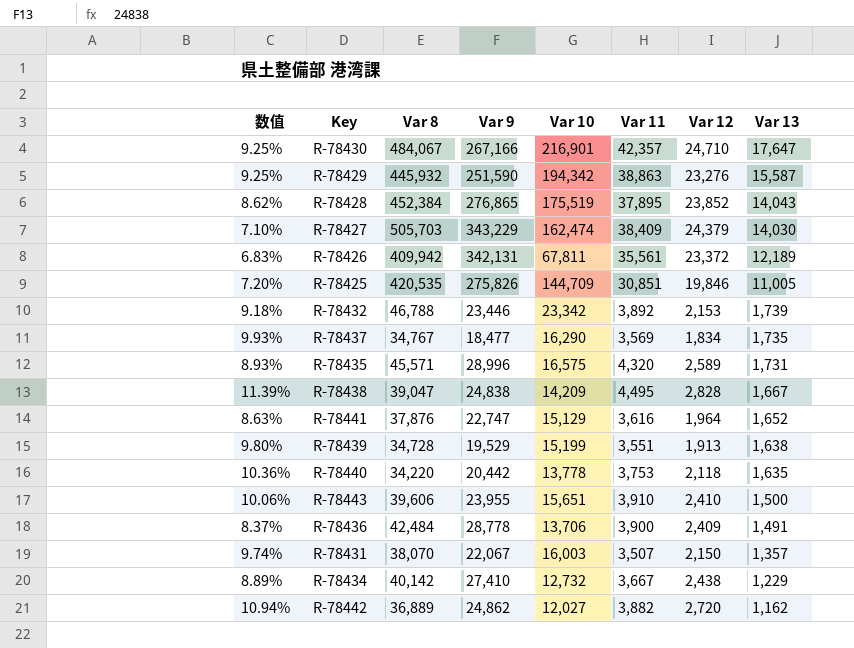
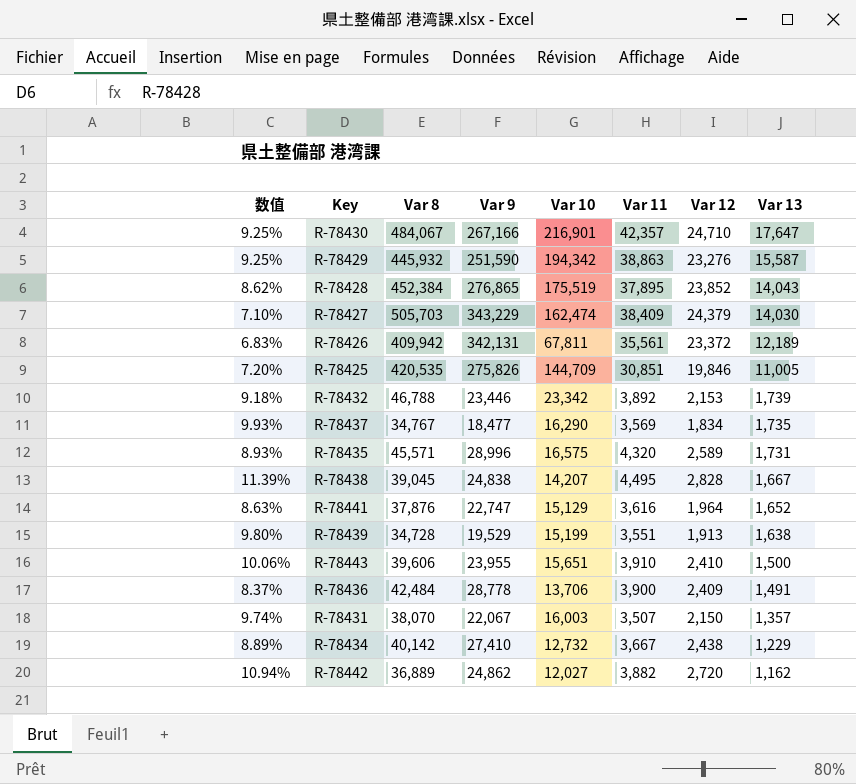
row R-78440: 10.36% | 34,220 | 20,442 | 13,778 | 3,753 | 2,118 | 1,635 -> none
R-78438 | Var 8: 39,047 -> 39,045
R-78438 | Var 10: 14,209 -> 14,207

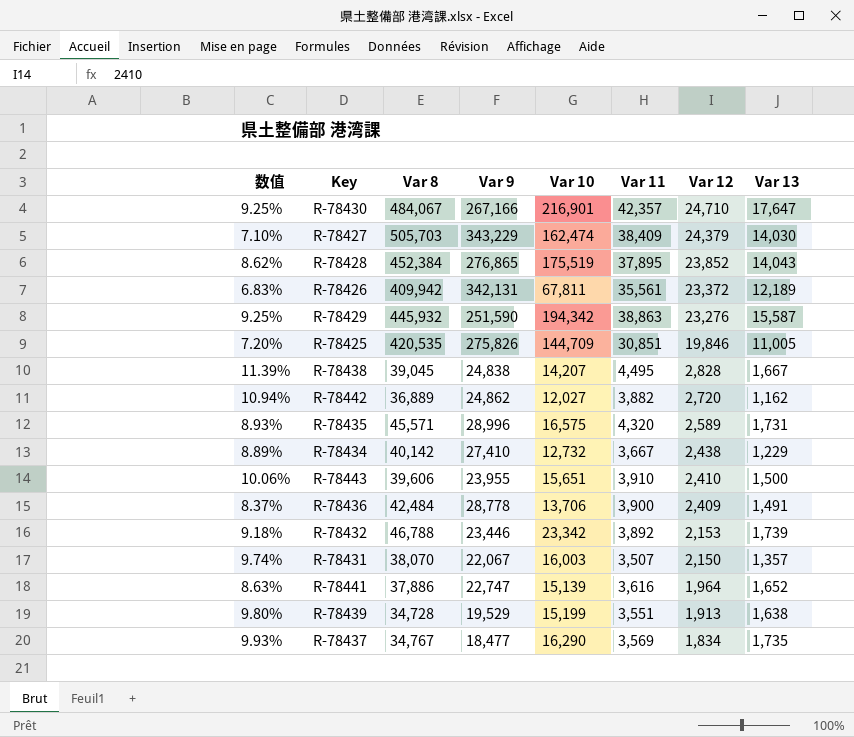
row order: Var 13 descending -> Var 12 descending
R-78441 | Var 8: 37,876 -> 37,886
R-78441 | Var 10: 15,129 -> 15,139

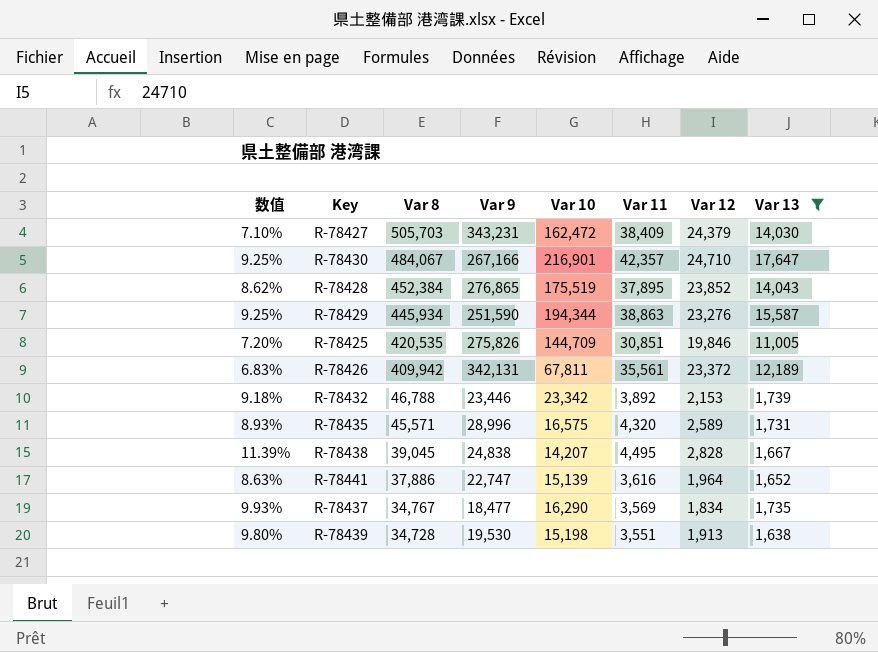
filter: none -> Var 13 >= 1,638
row order: Var 12 descending -> Var 8 descending
R-78427 | Var 9: 343,229 -> 343,231
R-78427 | Var 10: 162,474 -> 162,472
R-78429 | Var 8: 445,932 -> 445,934
R-78429 | Var 10: 194,342 -> 194,344
R-78439 | Var 9: 19,529 -> 19,530
R-78439 | Var 10: 15,199 -> 15,198

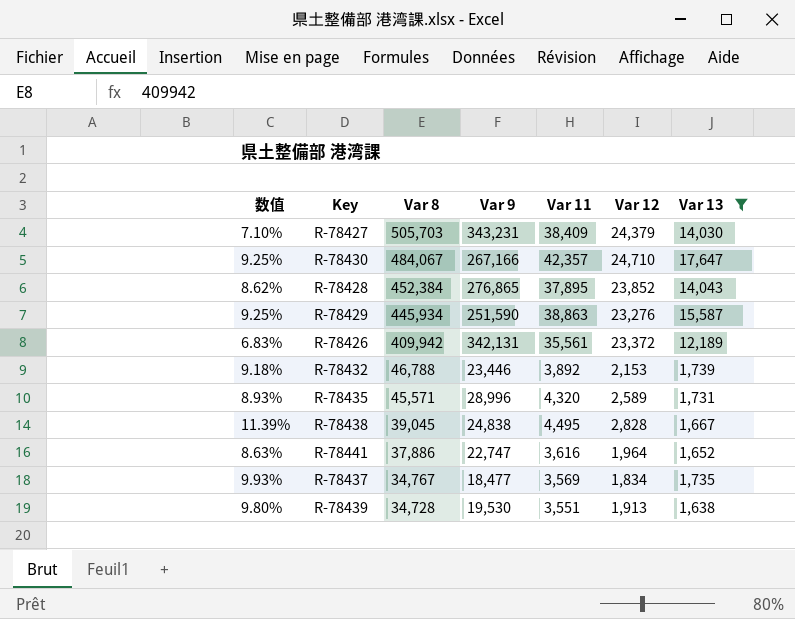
column Var 10 | formula: [Var 8] - [Var 9] -> none
row R-78425: 7.20% | 420,535 | 275,826 | 144,709 | 30,851 | 19,846 | 11,005 -> none

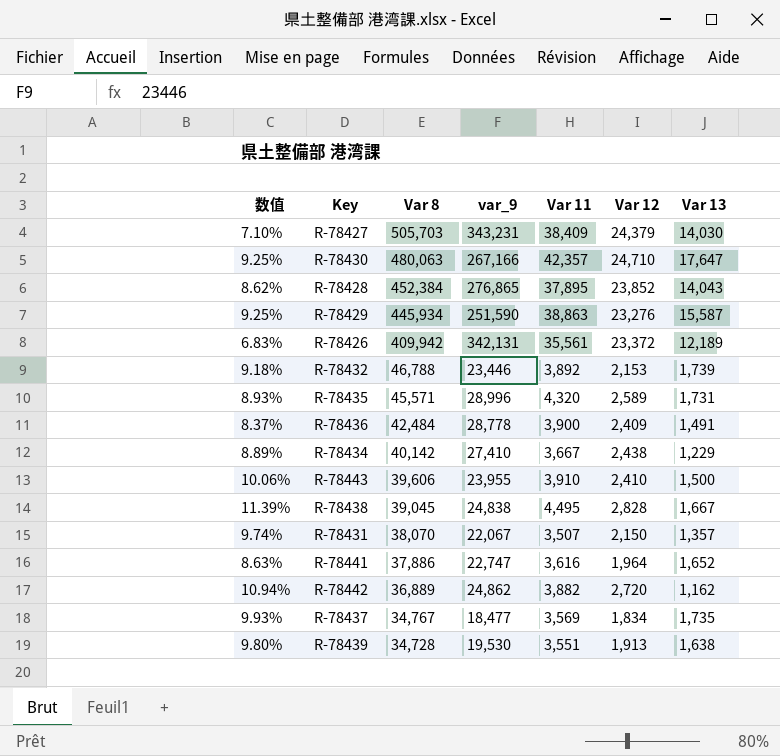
filter: Var 13 >= 1,638 -> none
column name: Var 9 -> var_9
R-78430 | Var 8: 484,067 -> 480,063

